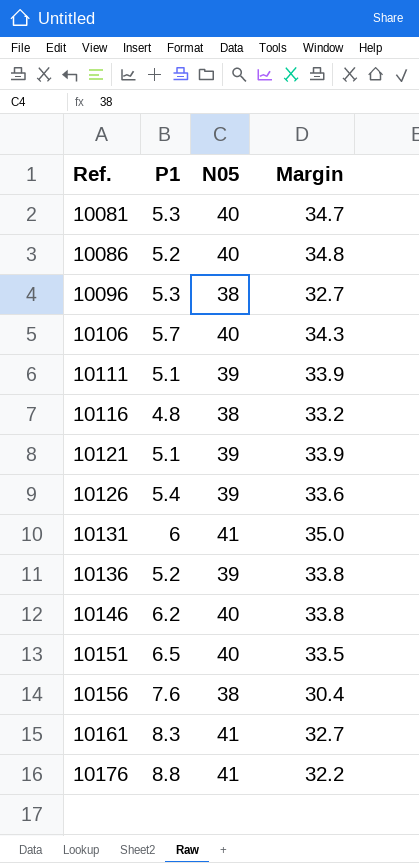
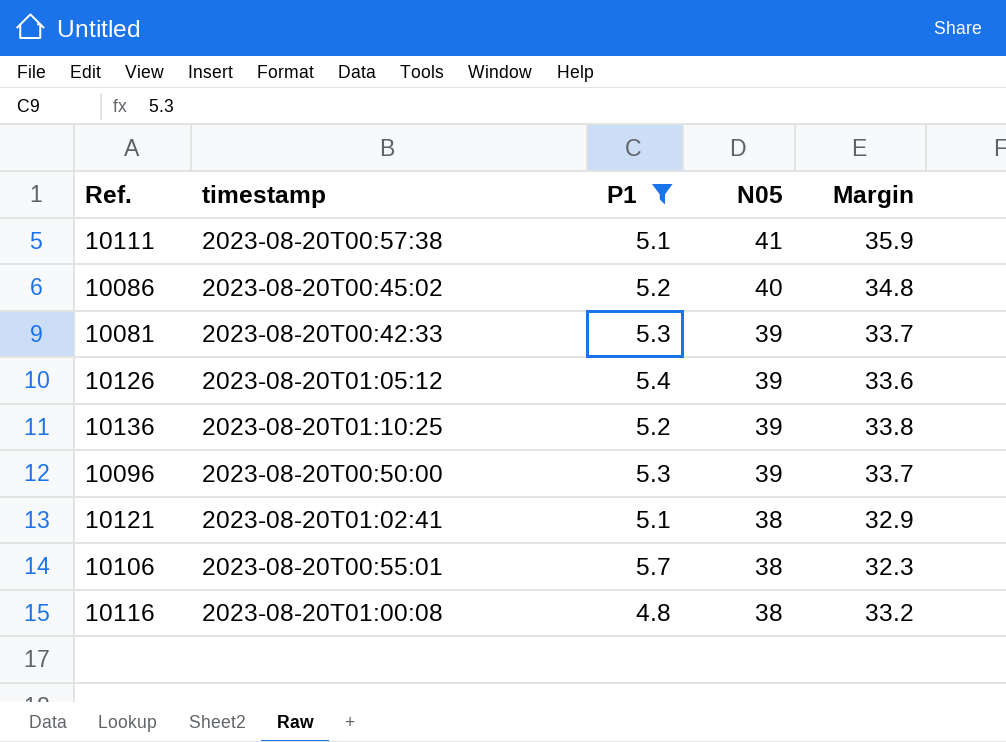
filter: none -> P1 <= 5.7
row order: Ref. ascending -> N05 descending
column timestamp | position: none -> 2
10111 | N05: 39 -> 41
10111 | Margin: 33.9 -> 35.9
10081 | N05: 40 -> 39
10081 | Margin: 34.7 -> 33.7
10096 | N05: 38 -> 39
10096 | Margin: 32.7 -> 33.7
10121 | N05: 39 -> 38
10121 | Margin: 33.9 -> 32.9
10106 | N05: 40 -> 38
10106 | Margin: 34.3 -> 32.3

